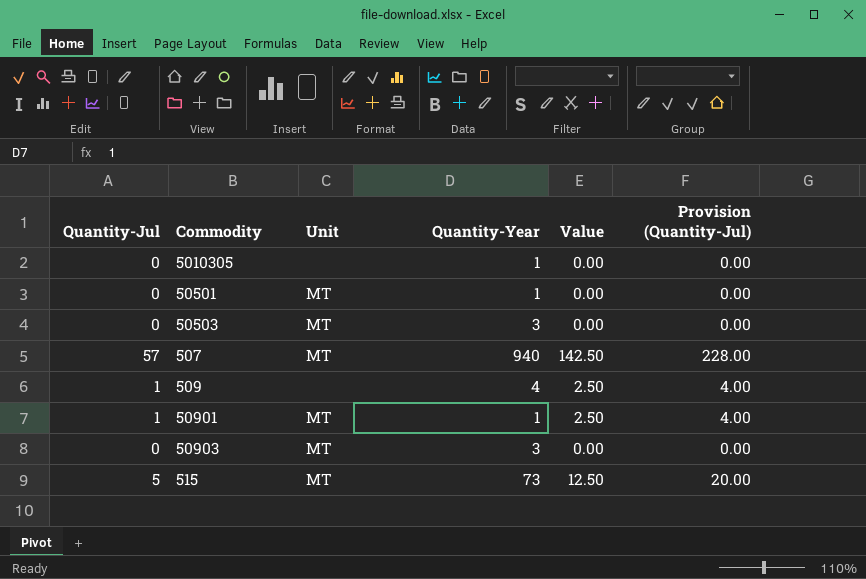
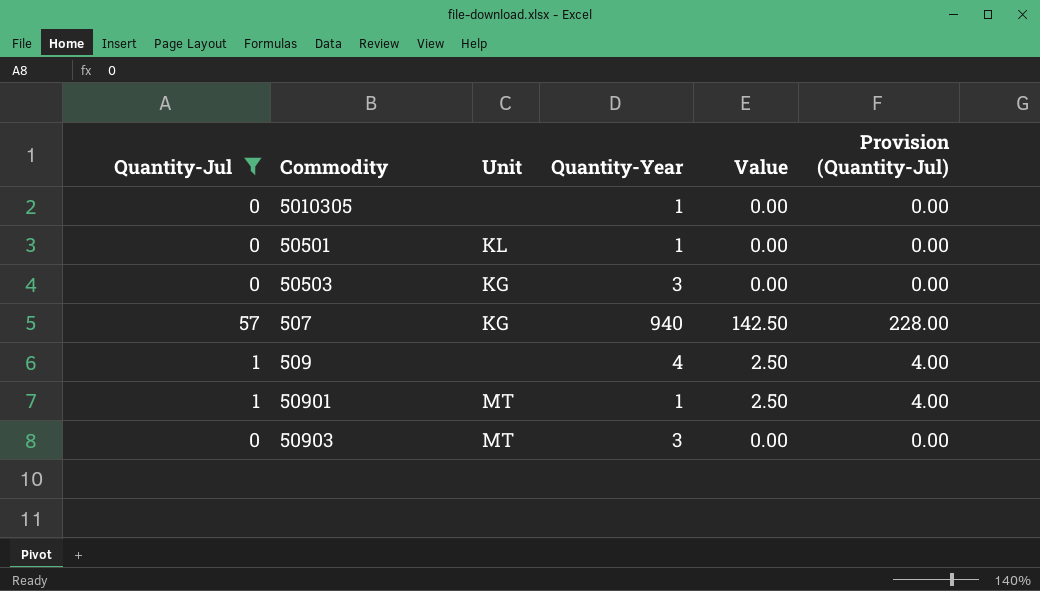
filter: none -> Quantity-Jul != 5
50501 | Unit: MT -> KL
50503 | Unit: MT -> KG
507 | Unit: MT -> KG

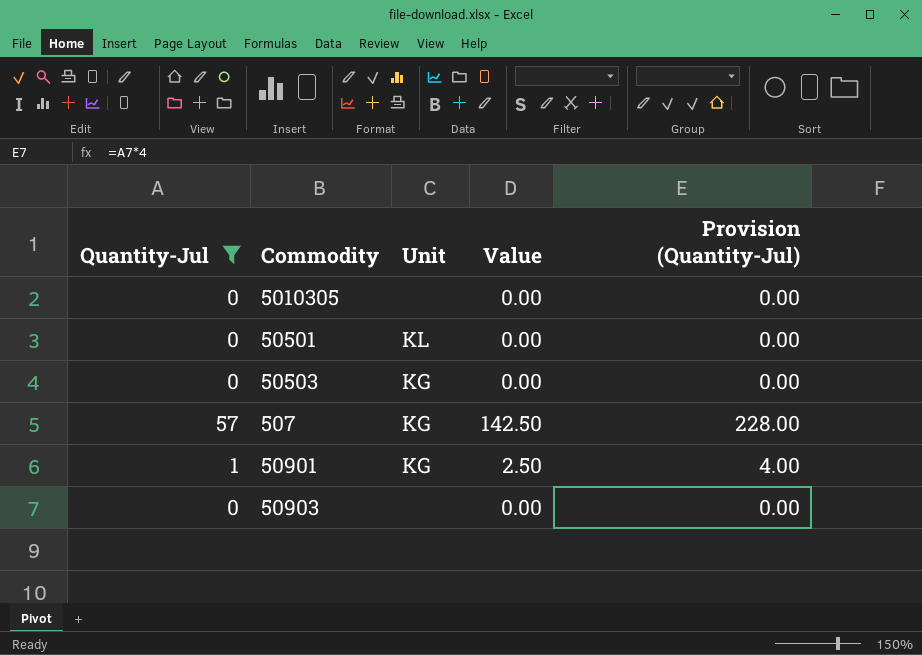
column Quantity-Year | position: 4 -> none
row 509: 1 | none | 4 | 2.50 | 4.00 -> none
50901 | Unit: MT -> KG
50903 | Unit: MT -> none

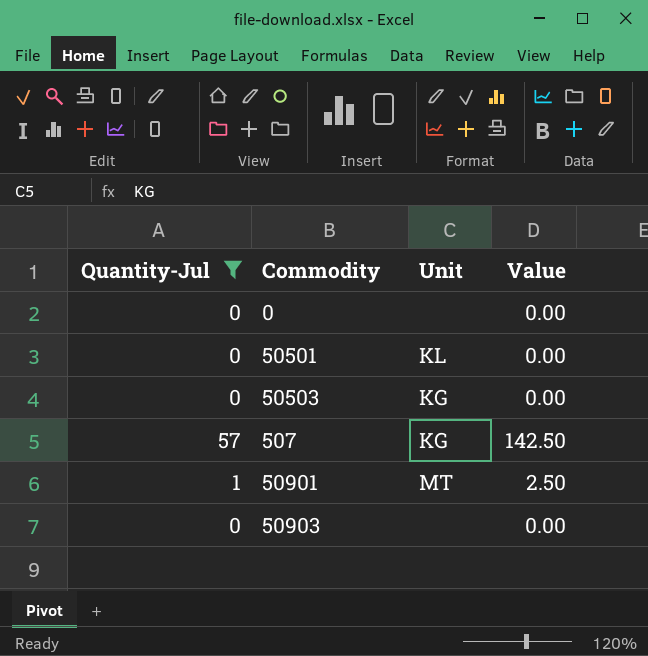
column Provision (Quantity-Jul) | formula: [Quantity-Jul] * 4 -> none
row 5010305: 0 | none | 0.00 | 0.00 -> none
row 0: none -> 0 | none | 0.00
50901 | Unit: KG -> MT

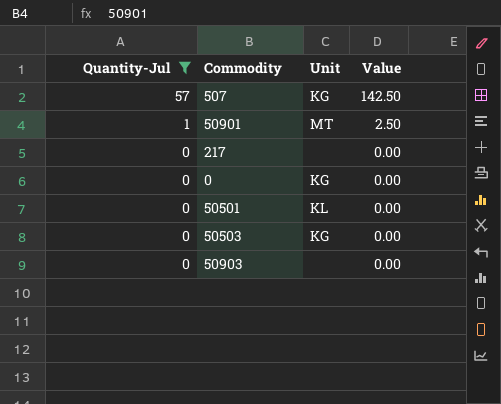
row order: none -> Quantity-Jul descending
row 217: none -> 0 | none | 0.00
0 | Unit: none -> KG

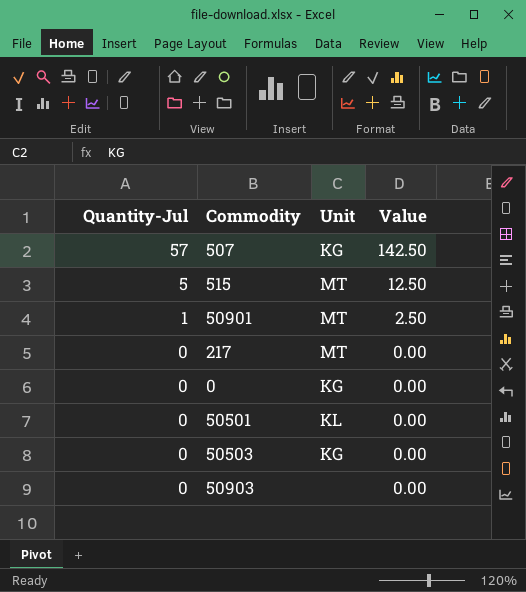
filter: Quantity-Jul != 5 -> none
217 | Unit: none -> MT

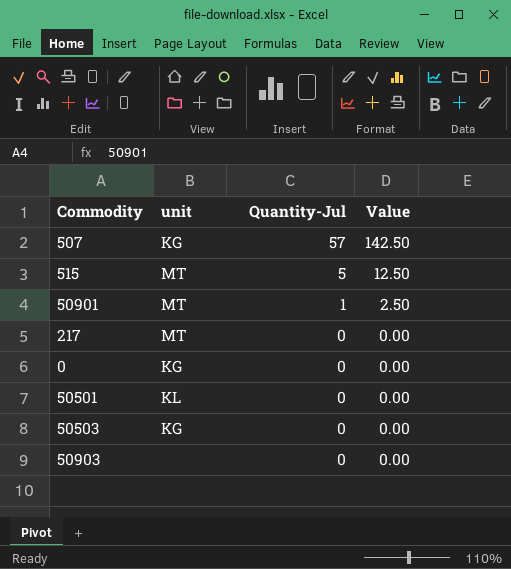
column name: Unit -> unit
column Quantity-Jul | position: 1 -> 3

